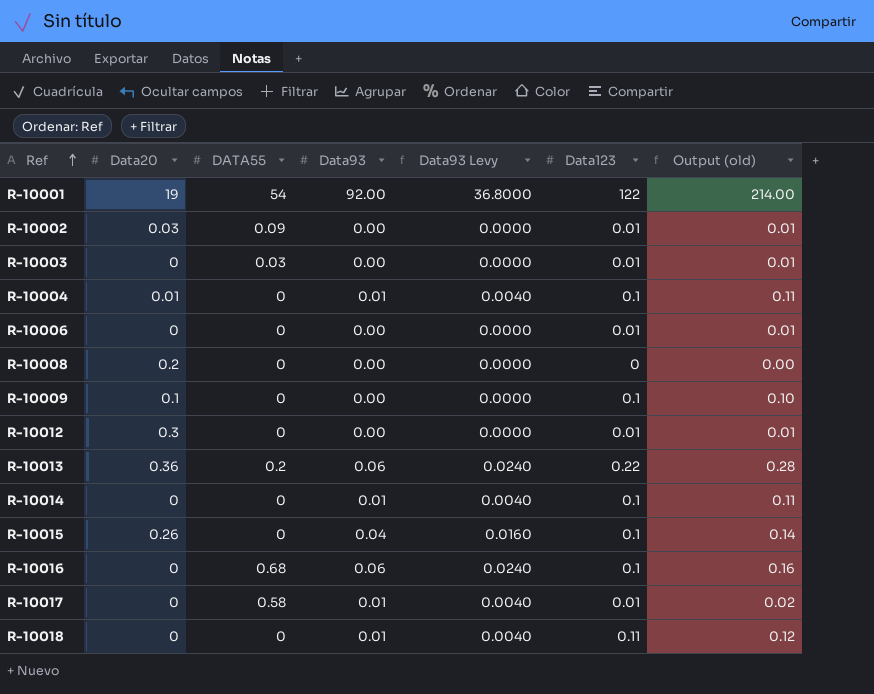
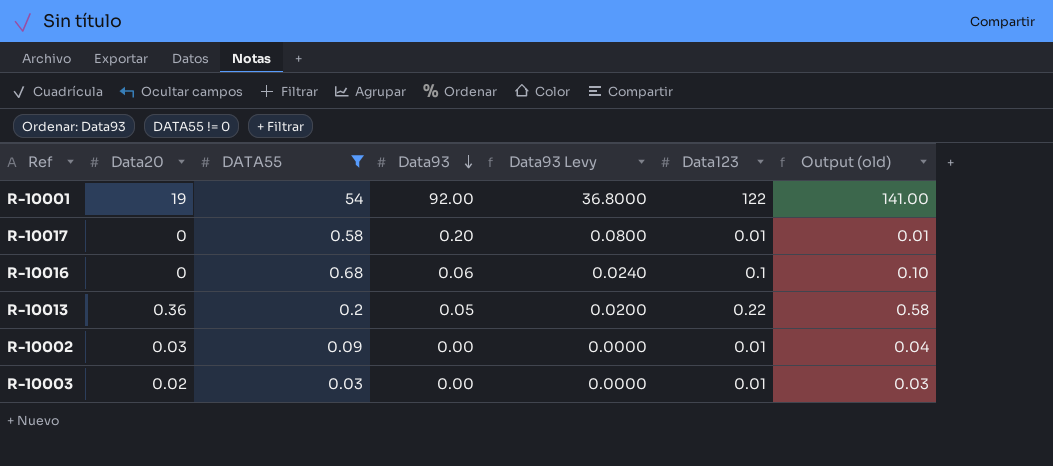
filter: none -> DATA55 != 0
row order: Ref ascending -> Data93 descending
column Output (old) | formula: [Data93] + [Data123] -> [Data20] + [Data123]
R-10017 | Data93: 0.01 -> 0.20
R-10017 | Data93 Levy: 0.0040 -> 0.0800
R-10013 | Data93: 0.06 -> 0.05
R-10013 | Data93 Levy: 0.0240 -> 0.0200
R-10003 | Data20: 0 -> 0.02

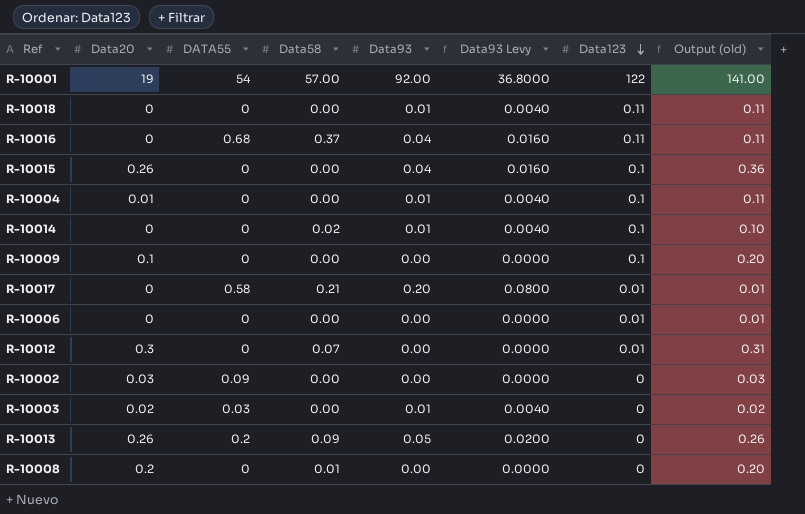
filter: DATA55 != 0 -> none
row order: Data93 descending -> Data123 descending
column Data58 | position: none -> 4
R-10016 | Data93: 0.06 -> 0.04
R-10016 | Data93 Levy: 0.0240 -> 0.0160
R-10016 | Data123: 0.1 -> 0.11
R-10016 | Output (old): 0.10 -> 0.11
R-10002 | Data123: 0.01 -> 0
R-10002 | Output (old): 0.04 -> 0.03
R-10003 | Data93: 0.00 -> 0.01
R-10003 | Data93 Levy: 0.0000 -> 0.0040
R-10003 | Data123: 0.01 -> 0
R-10003 | Output (old): 0.03 -> 0.02
R-10013 | Data20: 0.36 -> 0.26
R-10013 | Data123: 0.22 -> 0
R-10013 | Output (old): 0.58 -> 0.26

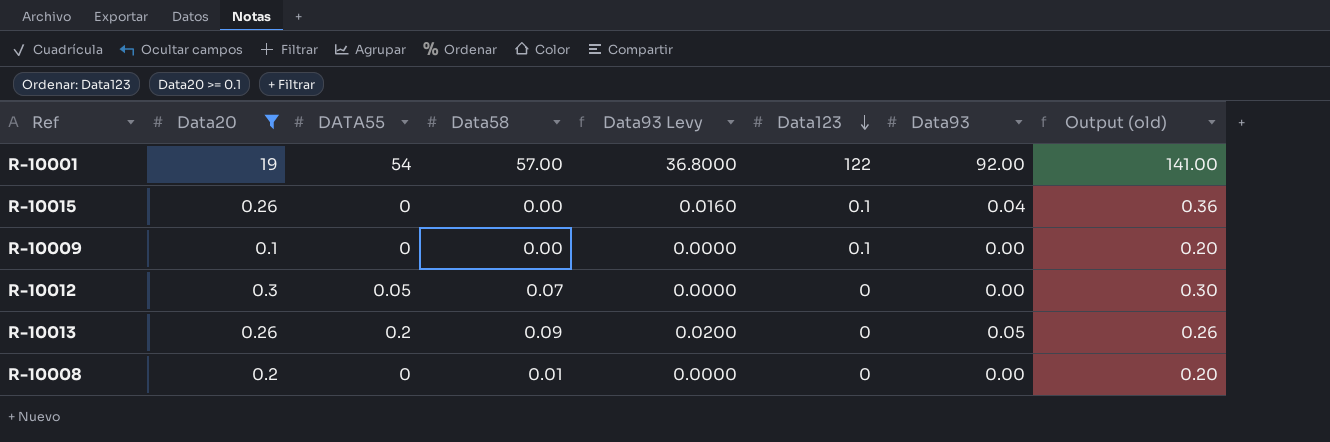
filter: none -> Data20 >= 0.1
column Data93 | position: 5 -> 7
R-10012 | DATA55: 0 -> 0.05
R-10012 | Data123: 0.01 -> 0
R-10012 | Output (old): 0.31 -> 0.30

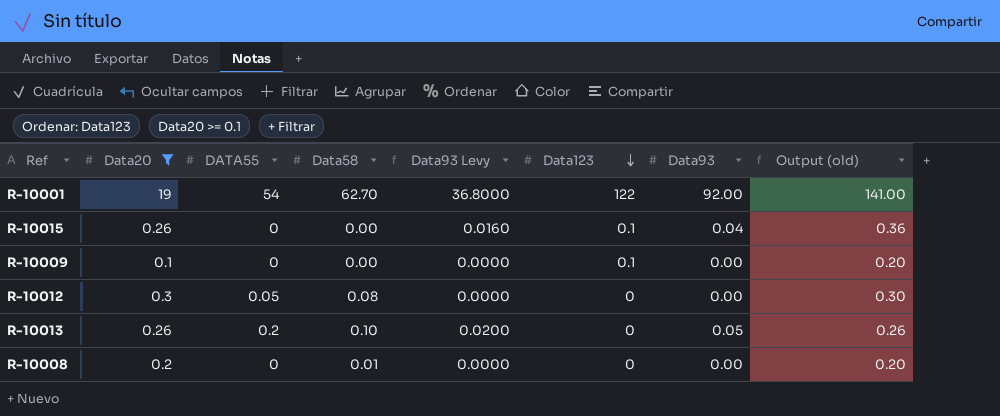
R-10001 | Data58: 57.00 -> 62.70
R-10012 | Data58: 0.07 -> 0.08
R-10013 | Data58: 0.09 -> 0.10

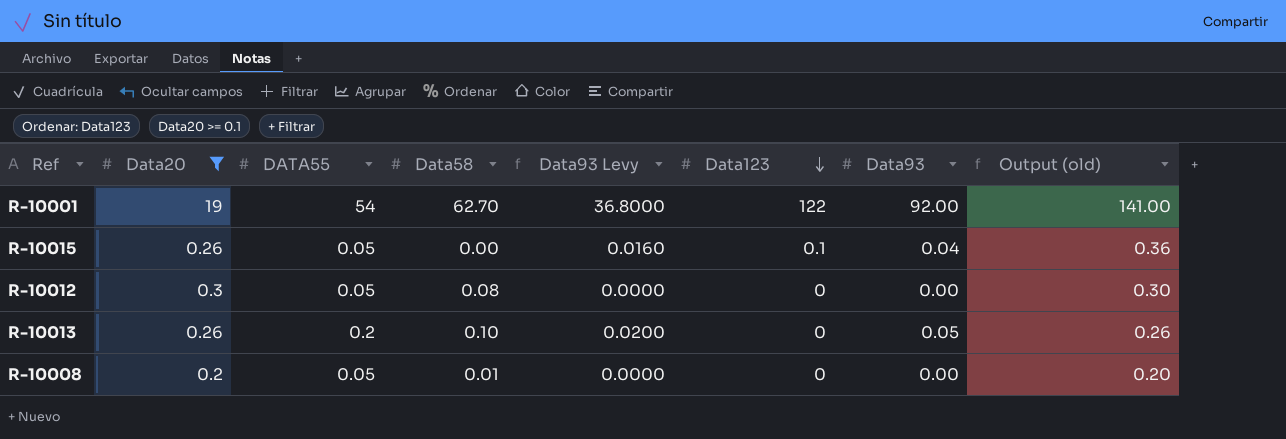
row R-10009: 0.1 | 0 | 0.00 | 0.0000 | 0.1 | 0.00 | 0.20 -> none
R-10015 | DATA55: 0 -> 0.05
R-10008 | DATA55: 0 -> 0.05

